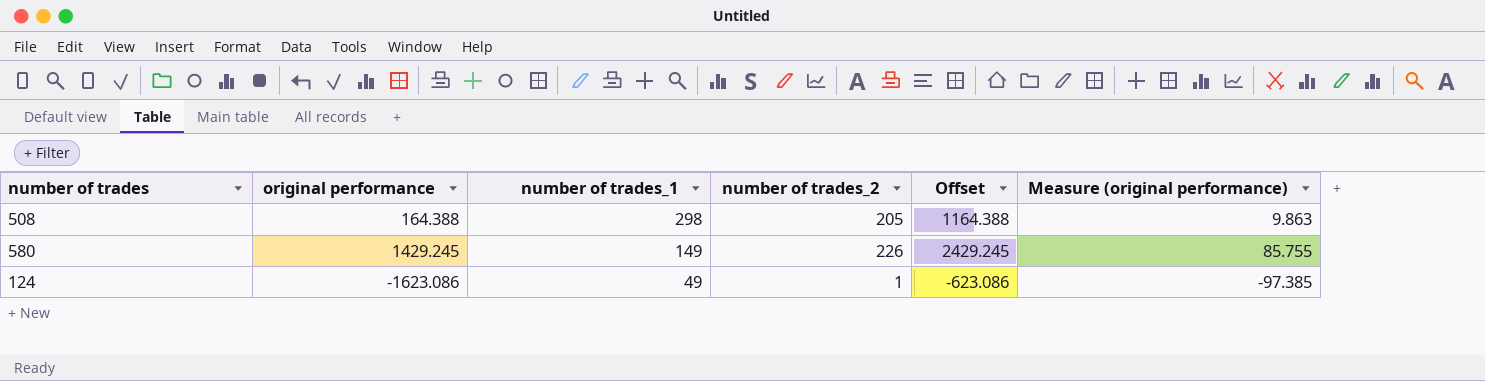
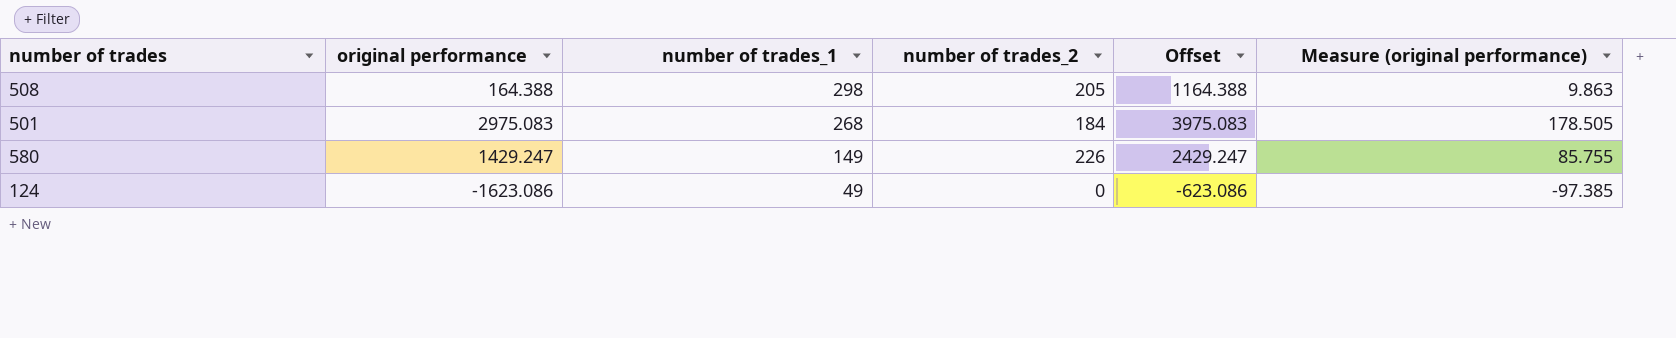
row 501: none -> 2975.083 | 268 | 184 | 3975.083 | 178.505
580 | original performance: 1429.245 -> 1429.247
580 | Offset: 2429.245 -> 2429.247
124 | number of trades_2: 1 -> 0

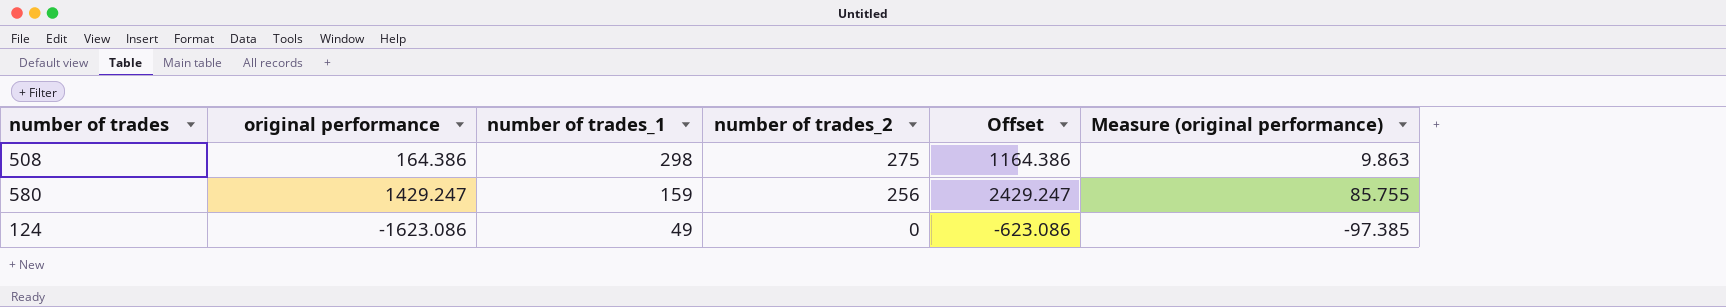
row 501: 2975.083 | 268 | 184 | 3975.083 | 178.505 -> none
508 | original performance: 164.388 -> 164.386
508 | number of trades_2: 205 -> 275
508 | Offset: 1164.388 -> 1164.386
580 | number of trades_1: 149 -> 159
580 | number of trades_2: 226 -> 256

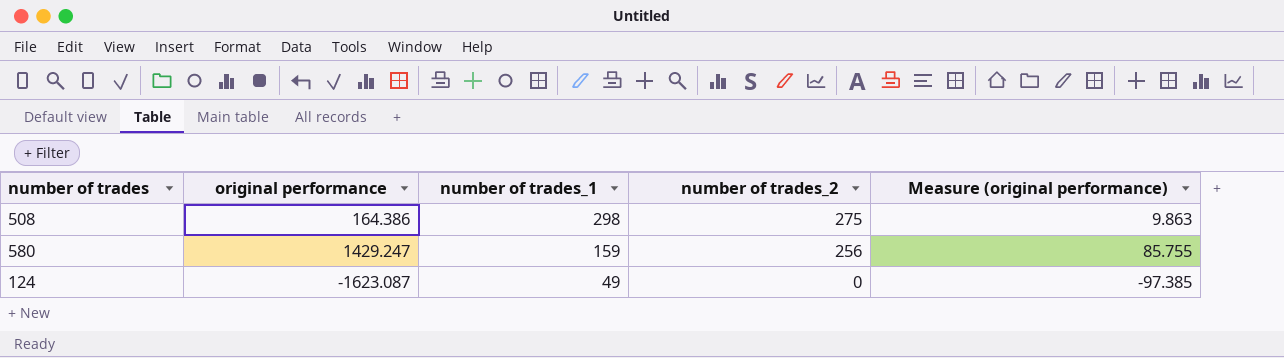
column Offset | formula: [original performance] + 1000 -> none
124 | original performance: -1623.086 -> -1623.087

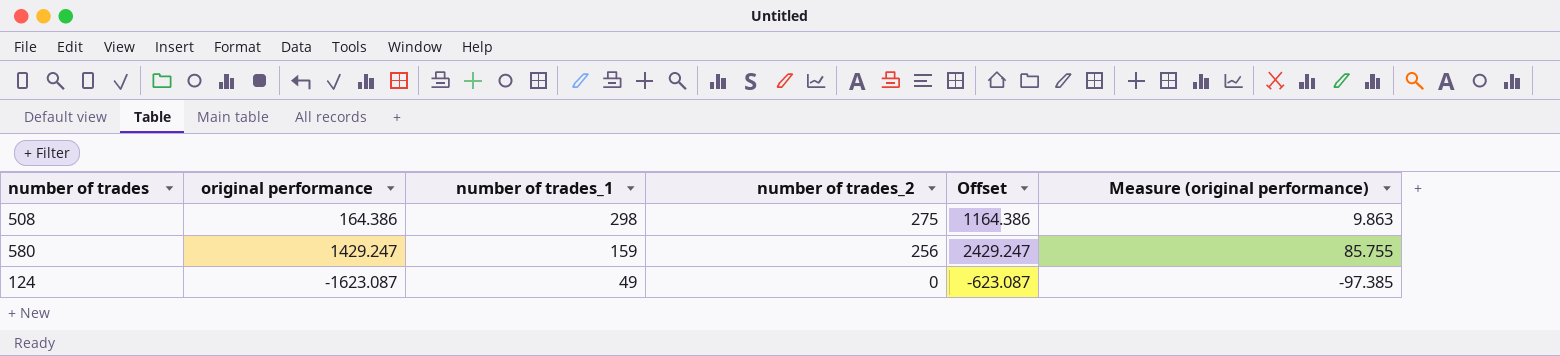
column Offset | formula: none -> [original performance] + 1000

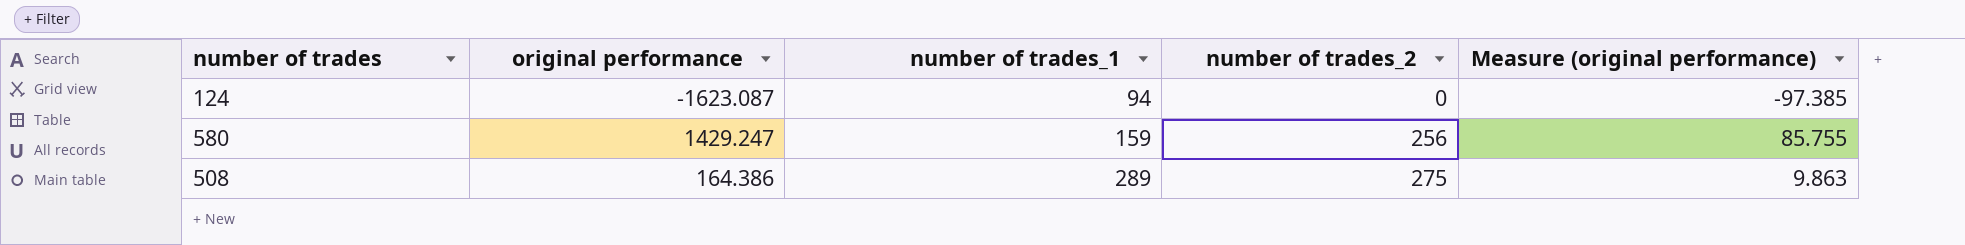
row order: number of trades_1 descending -> number of trades_1 ascending
column Offset | formula: [original performance] + 1000 -> none
124 | number of trades_1: 49 -> 94
508 | number of trades_1: 298 -> 289

